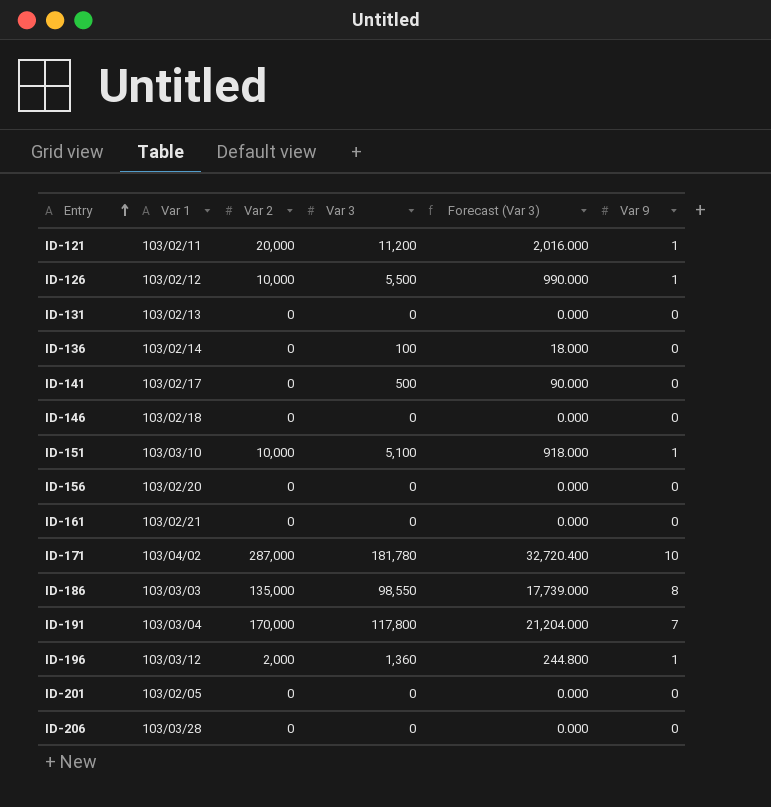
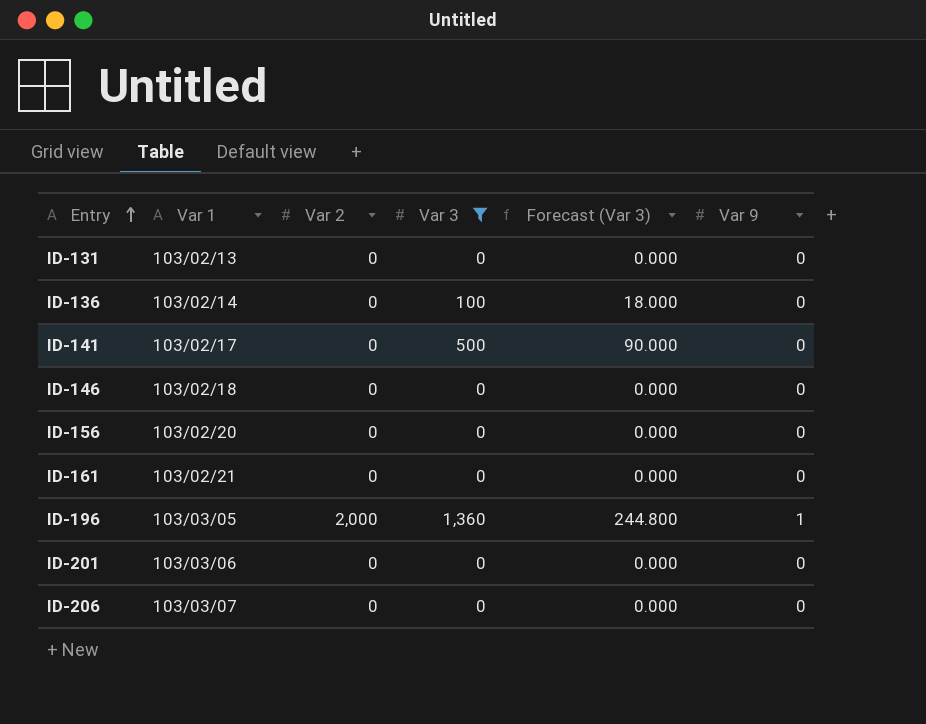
filter: none -> Var 3 <= 1,360
ID-196 | Var 1: 103/03/12 -> 103/03/05
ID-201 | Var 1: 103/02/05 -> 103/03/06
ID-206 | Var 1: 103/03/28 -> 103/03/07

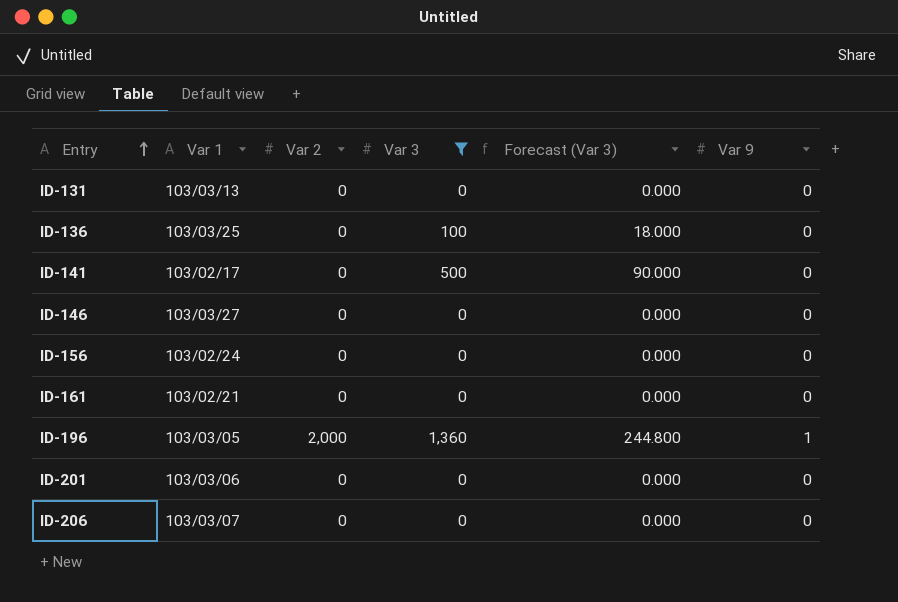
ID-131 | Var 1: 103/02/13 -> 103/03/13
ID-136 | Var 1: 103/02/14 -> 103/03/25
ID-146 | Var 1: 103/02/18 -> 103/03/27
ID-156 | Var 1: 103/02/20 -> 103/02/24

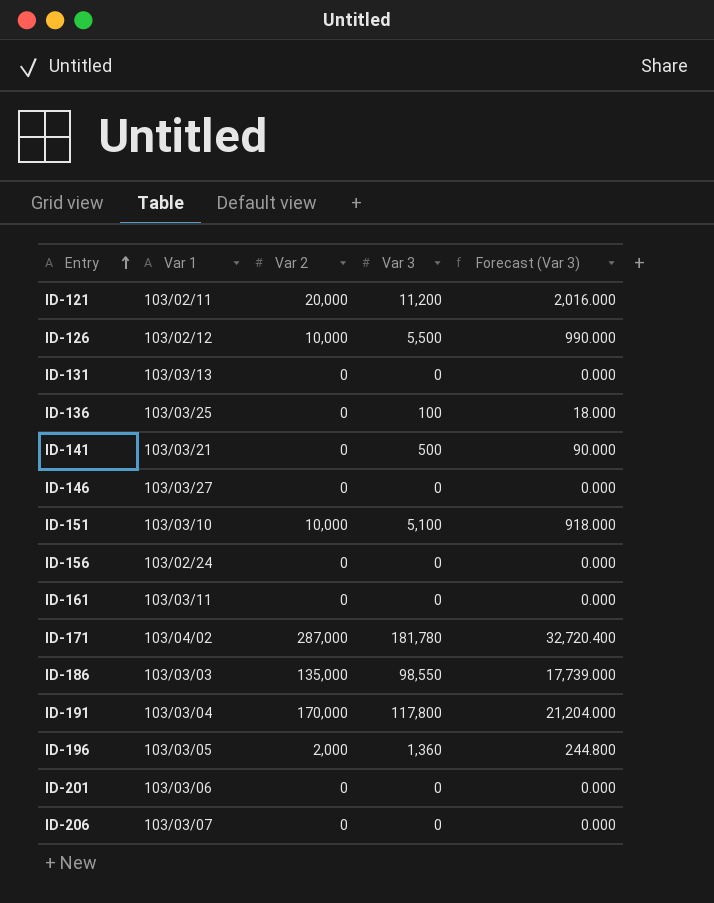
filter: Var 3 <= 1,360 -> none
column Var 9 | position: 6 -> none
ID-141 | Var 1: 103/02/17 -> 103/03/21
ID-161 | Var 1: 103/02/21 -> 103/03/11

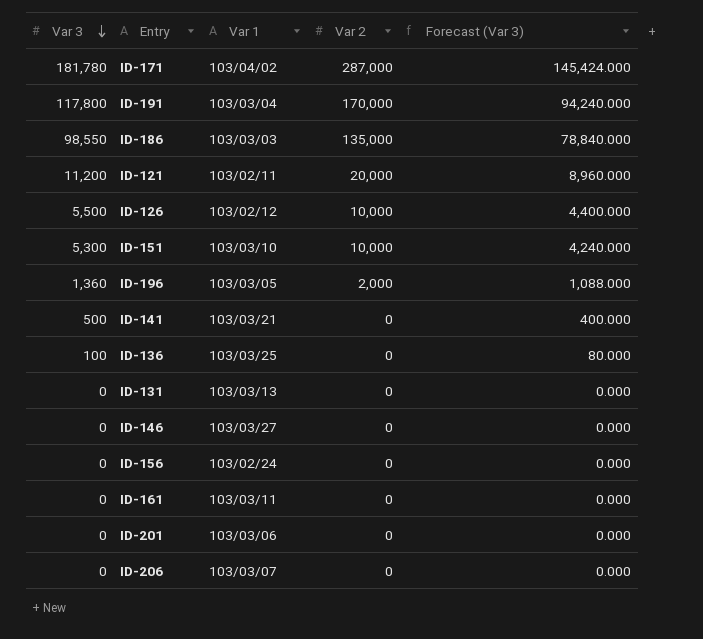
row order: Entry ascending -> Var 3 descending
column Var 3 | position: 4 -> 1
column Forecast (Var 3) | formula: [Var 3] * 0.18 -> [Var 3] * 0.8
ID-151 | Var 3: 5,100 -> 5,300

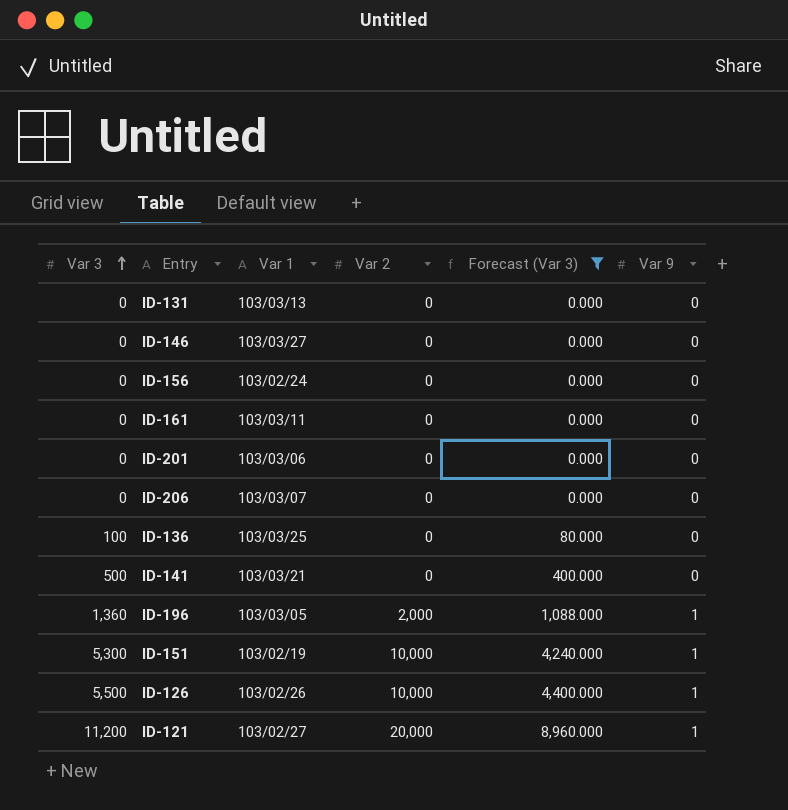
filter: none -> Forecast (Var 3) <= 8,960.000
row order: Var 3 descending -> Var 3 ascending
column Var 9 | position: none -> 6
ID-151 | Var 1: 103/03/10 -> 103/02/19
ID-126 | Var 1: 103/02/12 -> 103/02/26
ID-121 | Var 1: 103/02/11 -> 103/02/27

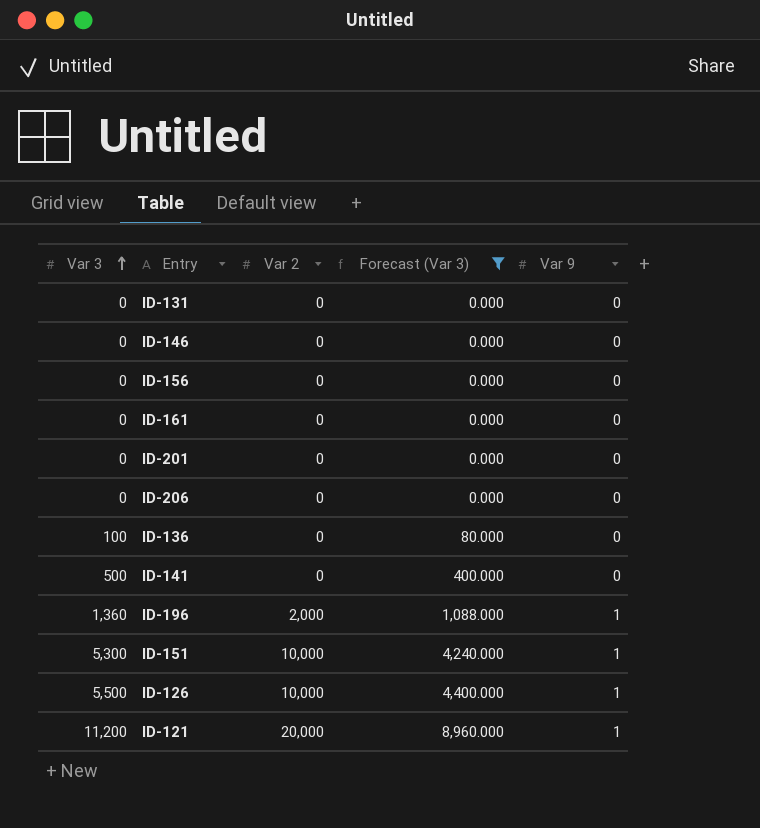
column Var 1 | position: 3 -> none

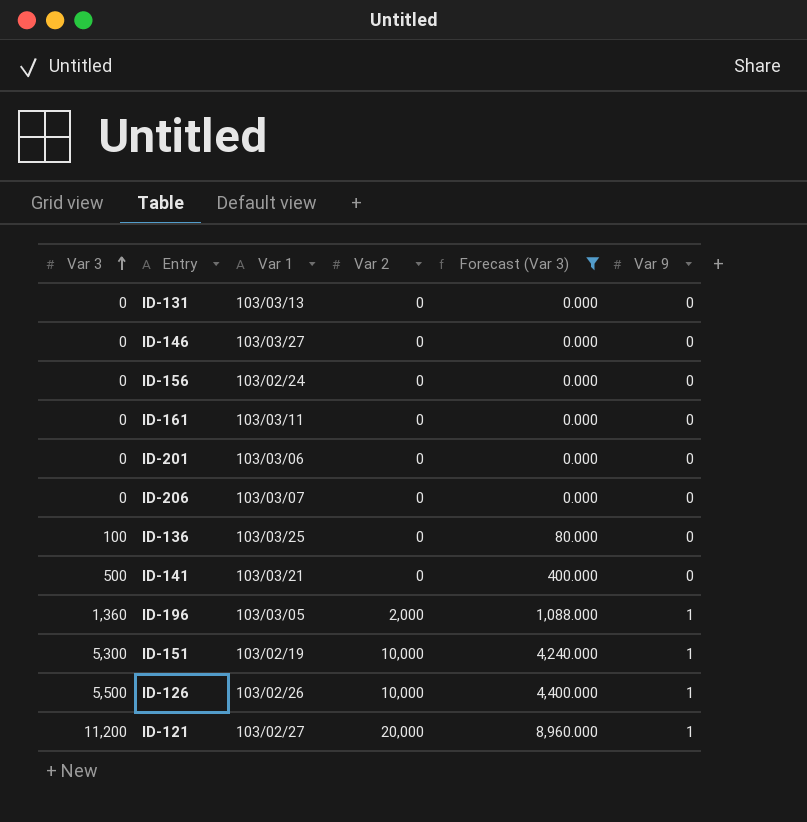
column Var 1 | position: none -> 3

